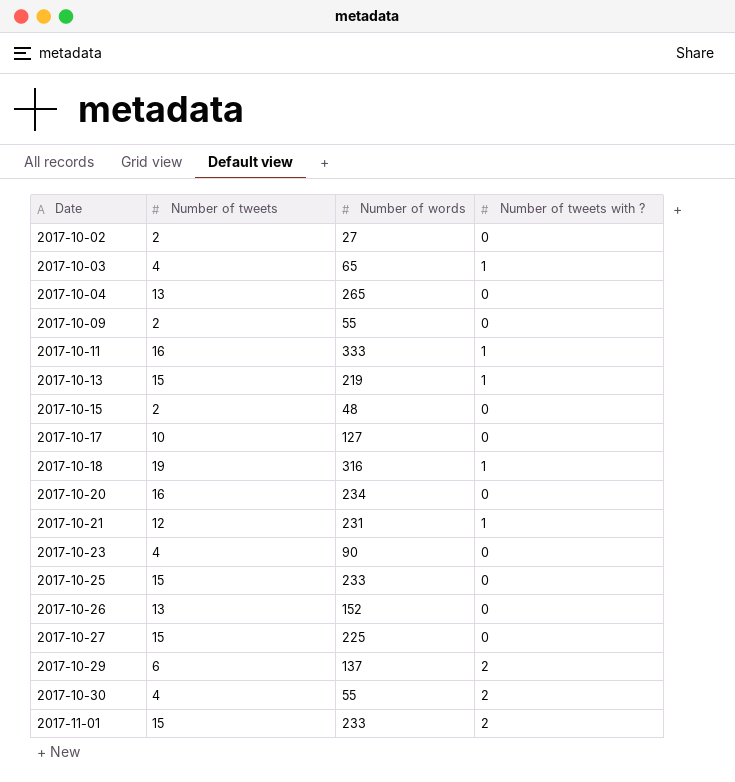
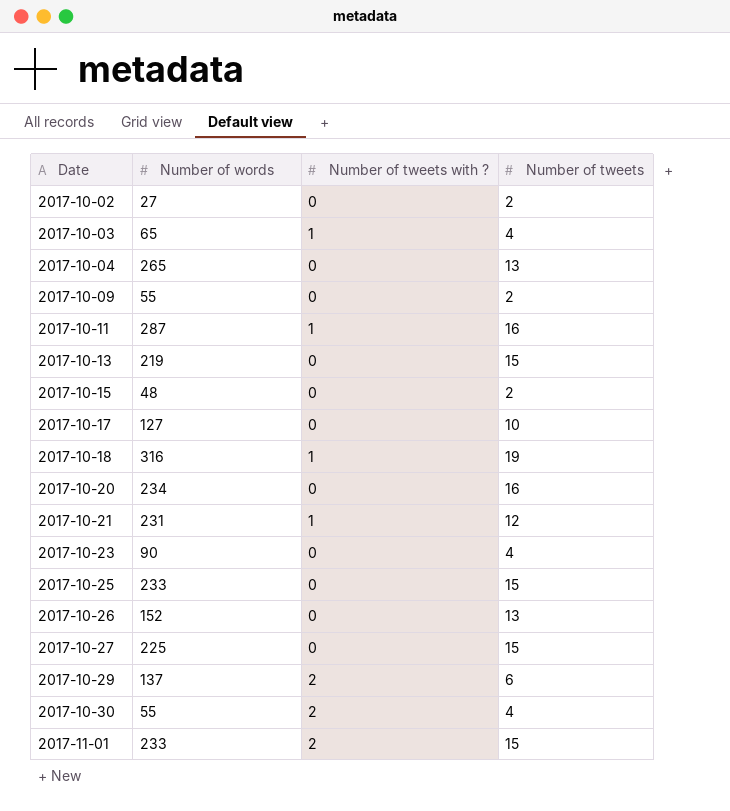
column Number of tweets | position: 2 -> 4
2017-10-11 | Number of words: 333 -> 287
2017-10-13 | Number of tweets with ?: 1 -> 0

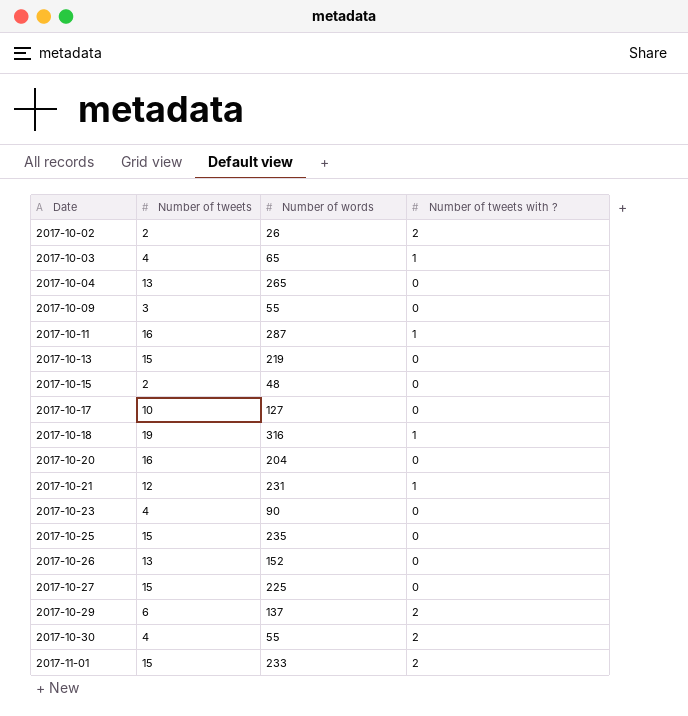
column Number of tweets | position: 4 -> 2
2017-10-02 | Number of words: 27 -> 26
2017-10-02 | Number of tweets with ?: 0 -> 2
2017-10-09 | Number of tweets: 2 -> 3
2017-10-20 | Number of words: 234 -> 204
2017-10-25 | Number of words: 233 -> 235

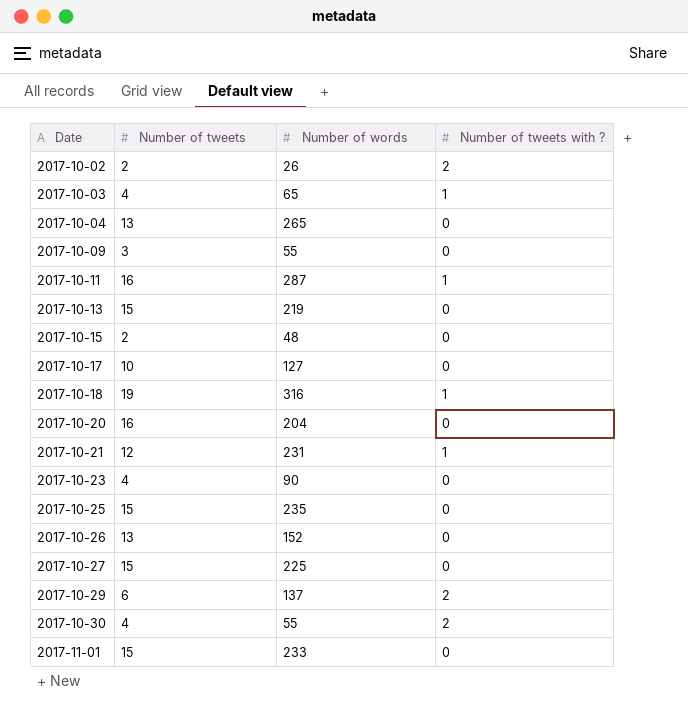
2017-11-01 | Number of tweets with ?: 2 -> 0

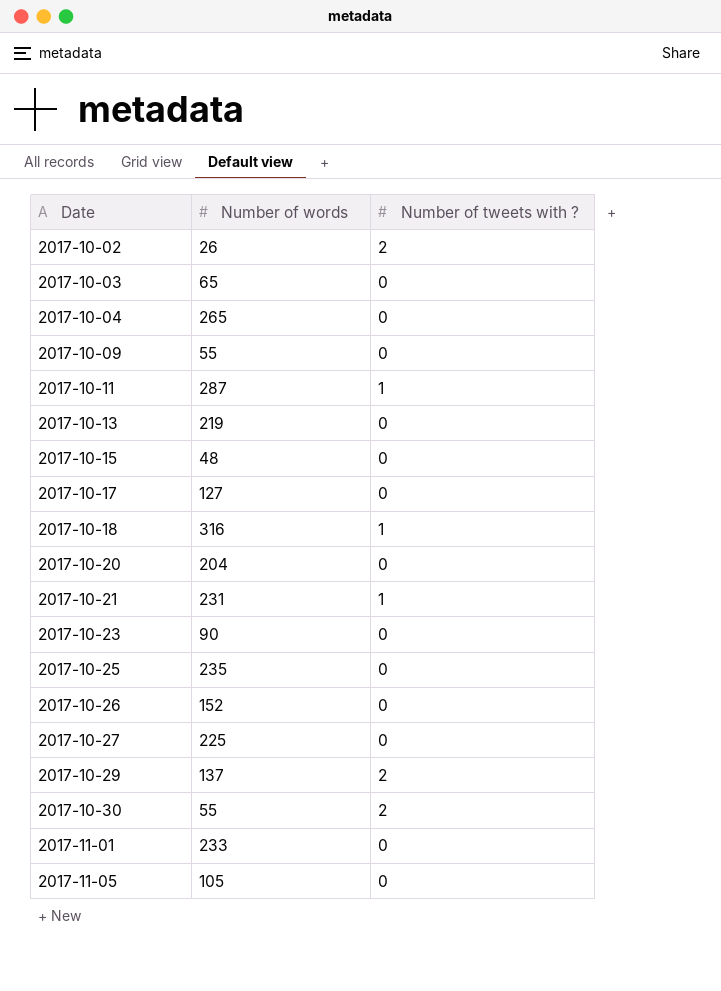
column Number of tweets | position: 2 -> none
2017-10-03 | Number of tweets with ?: 1 -> 0
row 2017-11-05: none -> 105 | 0

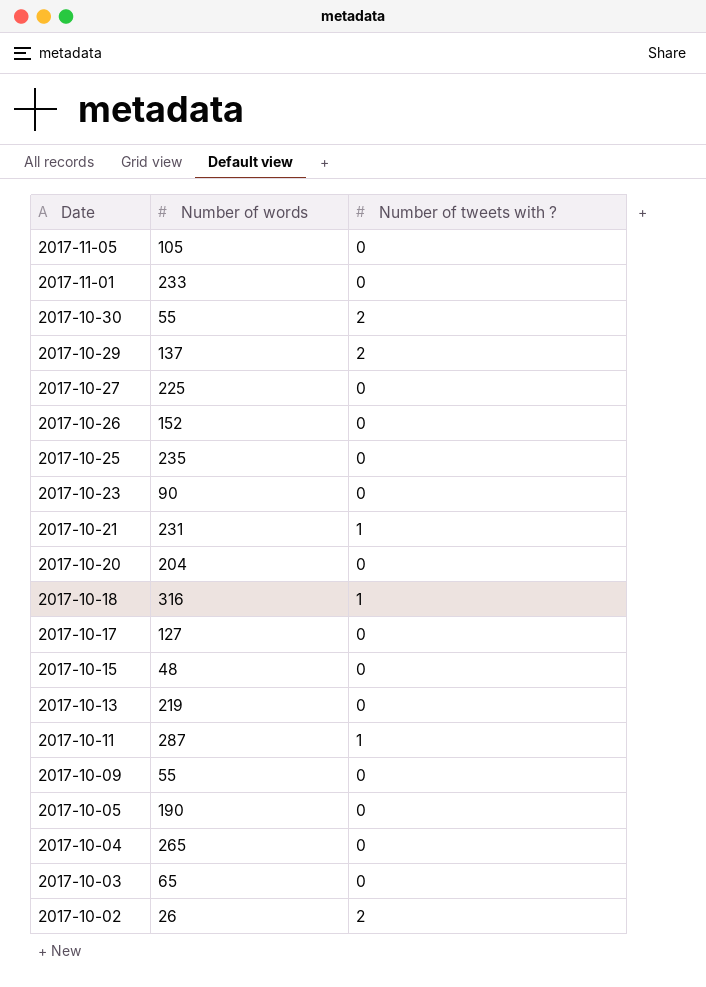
row order: Date ascending -> Date descending
row 2017-10-05: none -> 190 | 0

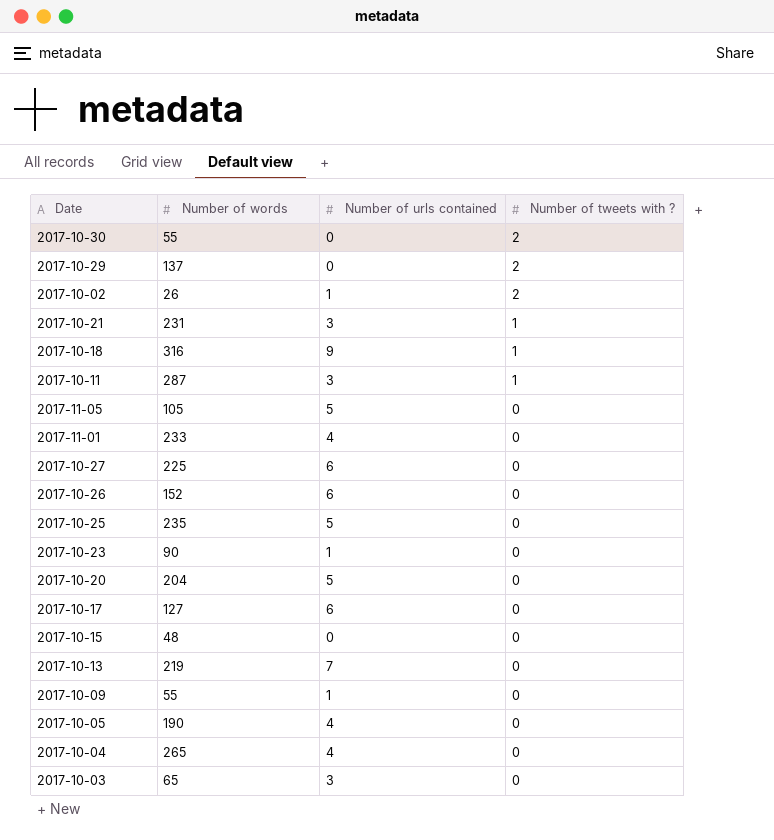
row order: Date descending -> Number of tweets with ? descending
column Number of urls contained | position: none -> 3

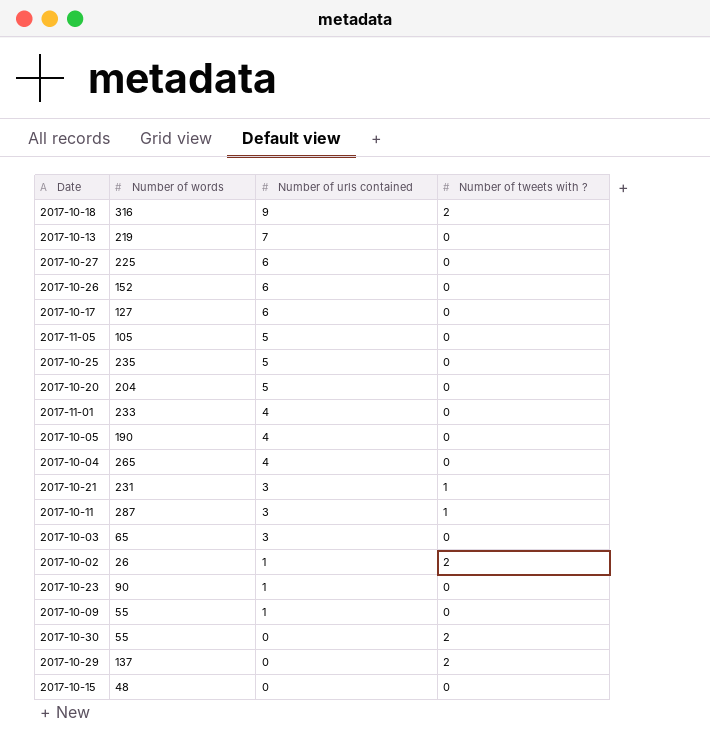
row order: Number of tweets with ? descending -> Number of urls contained descending
2017-10-18 | Number of tweets with ?: 1 -> 2

